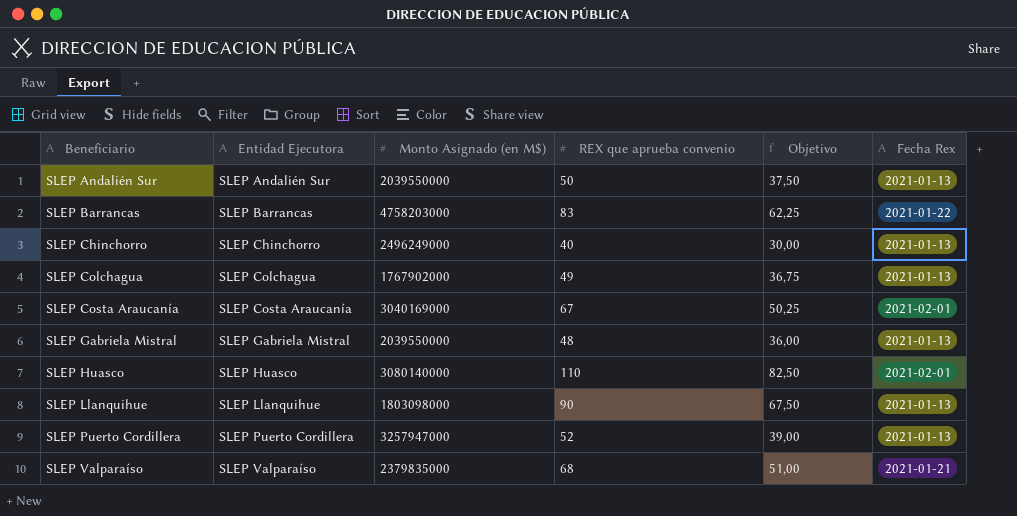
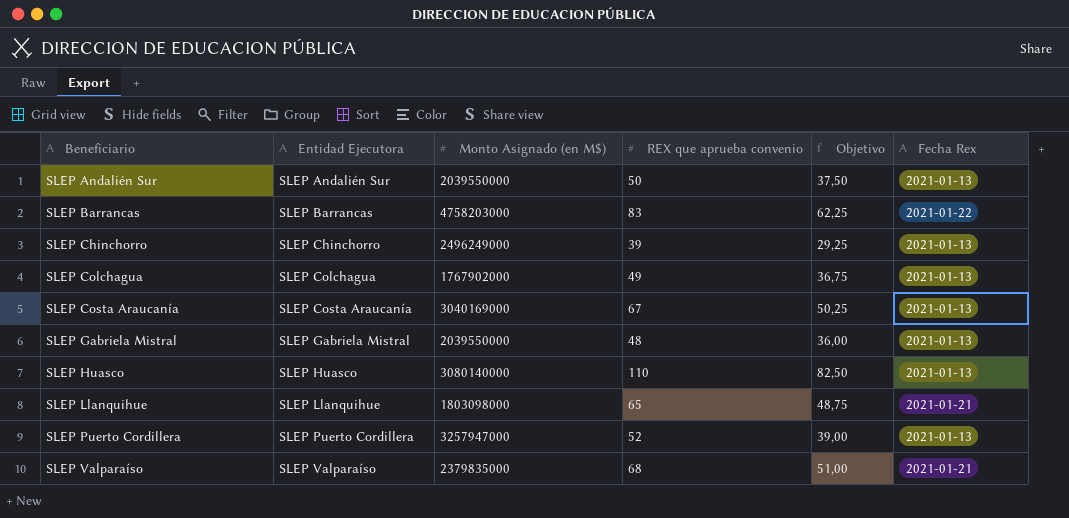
SLEP Chinchorro | REX que aprueba convenio: 40 -> 39
SLEP Chinchorro | Objetivo: 30,00 -> 29,25
SLEP Costa Araucanía | Fecha Rex: 2021-02-01 -> 2021-01-13
SLEP Huasco | Fecha Rex: 2021-02-01 -> 2021-01-13
SLEP Llanquihue | REX que aprueba convenio: 90 -> 65
SLEP Llanquihue | Objetivo: 67,50 -> 48,75
SLEP Llanquihue | Fecha Rex: 2021-01-13 -> 2021-01-21

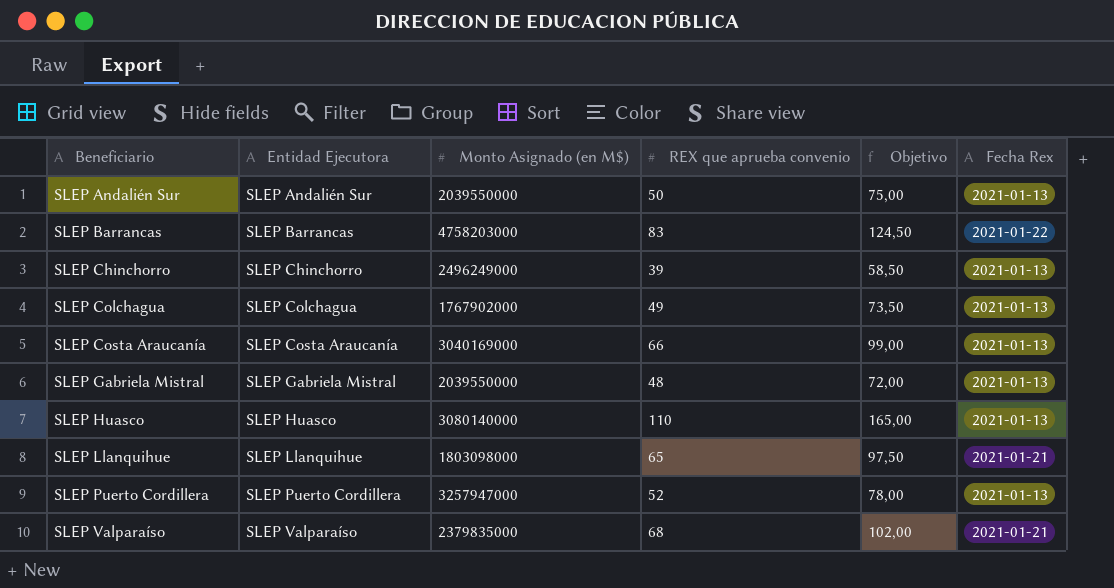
column Objetivo | formula: [REX que aprueba convenio] * 0,75 -> [REX que aprueba convenio] * 1,5
SLEP Costa Araucanía | REX que aprueba convenio: 67 -> 66

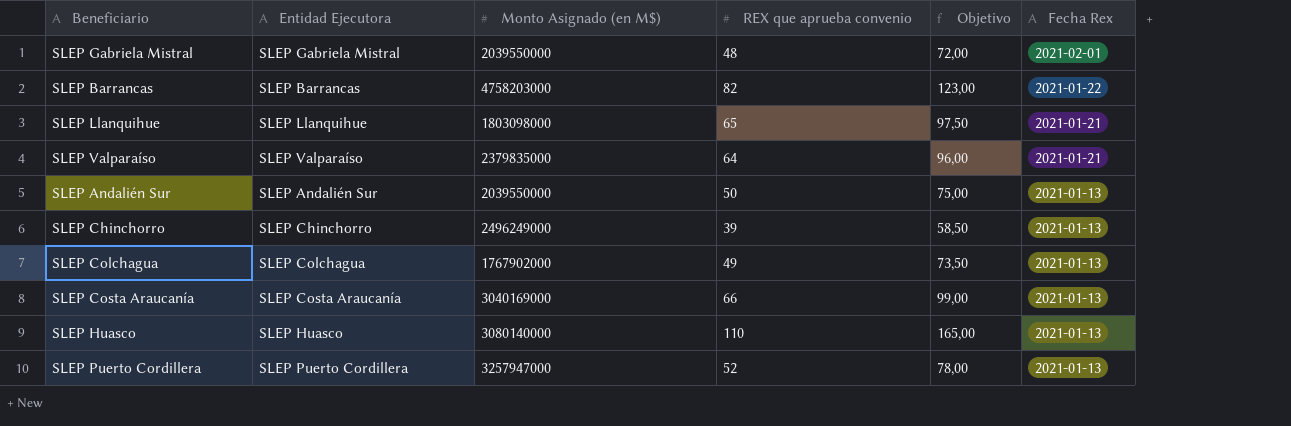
row order: Beneficiario ascending -> Fecha Rex descending
SLEP Gabriela Mistral | Fecha Rex: 2021-01-13 -> 2021-02-01
SLEP Barrancas | REX que aprueba convenio: 83 -> 82
SLEP Barrancas | Objetivo: 124,50 -> 123,00
SLEP Valparaíso | REX que aprueba convenio: 68 -> 64
SLEP Valparaíso | Objetivo: 102,00 -> 96,00

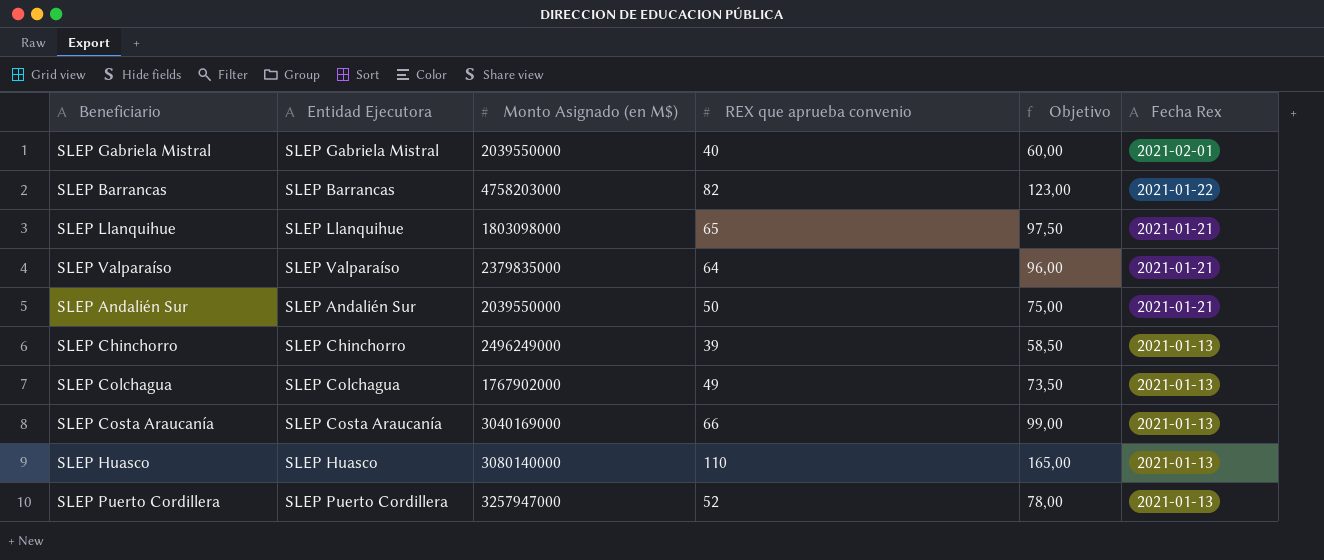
SLEP Gabriela Mistral | REX que aprueba convenio: 48 -> 40
SLEP Gabriela Mistral | Objetivo: 72,00 -> 60,00
SLEP Andalién Sur | Fecha Rex: 2021-01-13 -> 2021-01-21

